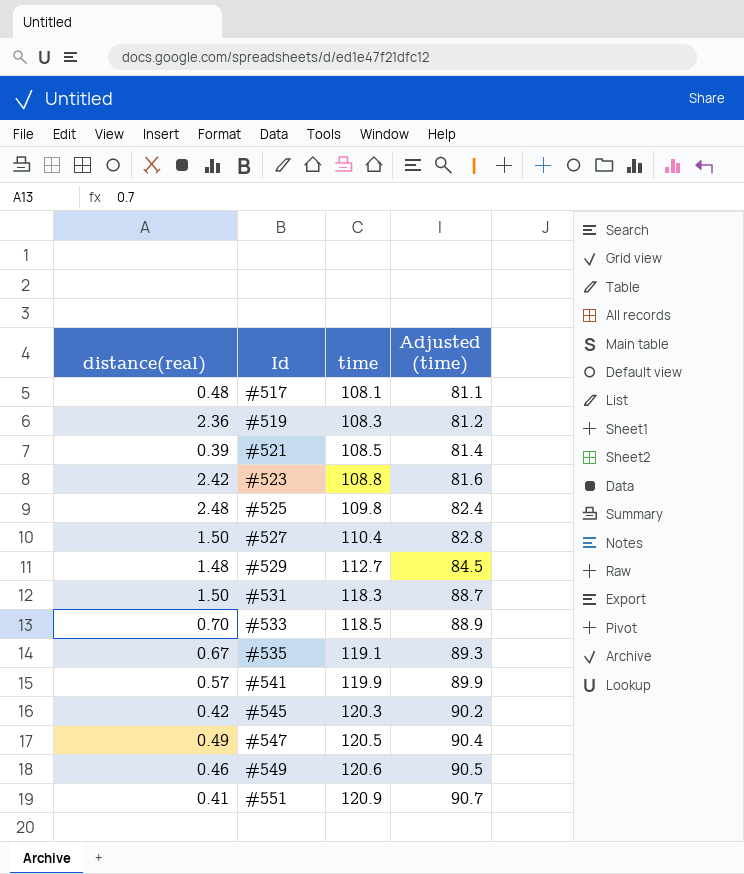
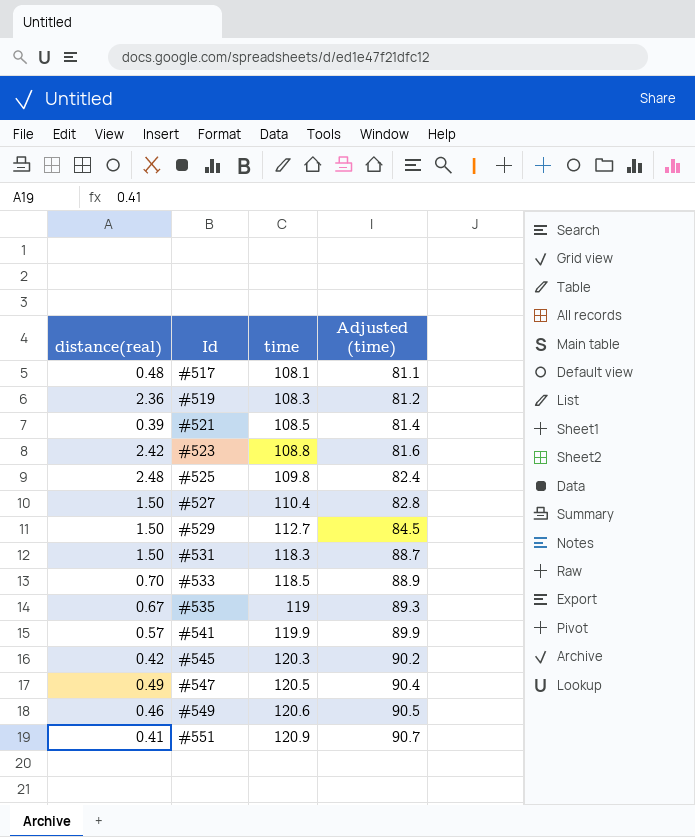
#529 | distance(real): 1.48 -> 1.50
#535 | time: 119.1 -> 119

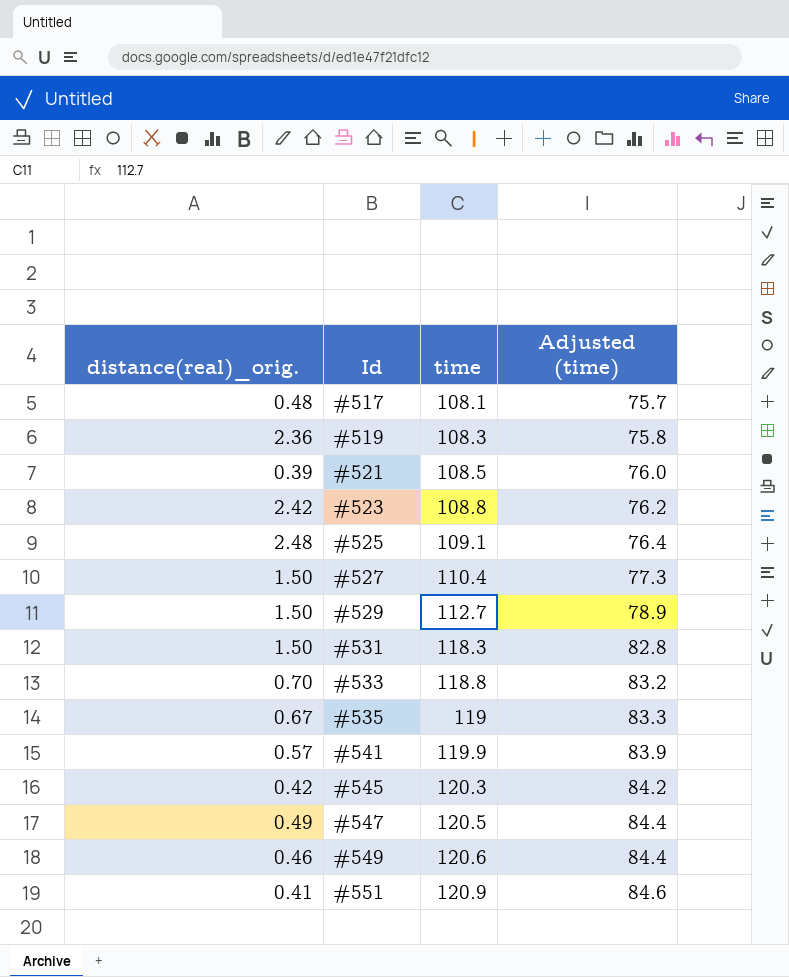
column name: distance(real) -> distance(real)_orig.
column Adjusted (time) | formula: [time] * 0.75 -> [time] * 0.7
#525 | time: 109.8 -> 109.1
#533 | time: 118.5 -> 118.8

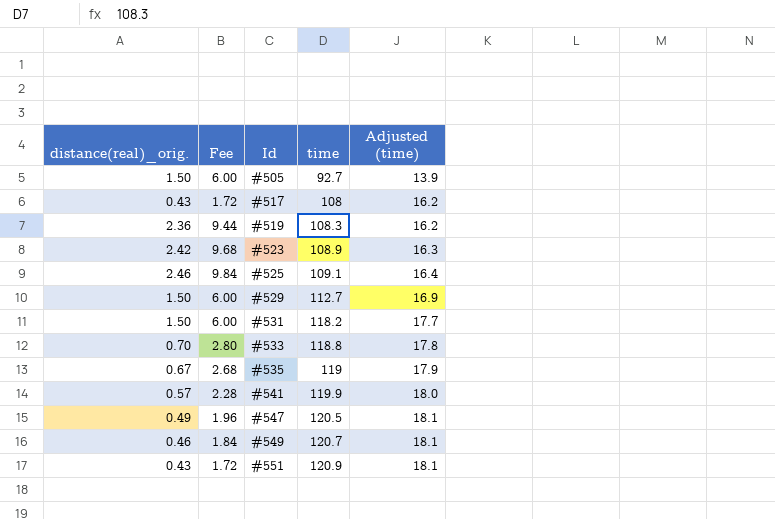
column Fee | formula: none -> [distance(real)_orig.] * 4
column Adjusted (time) | formula: [time] * 0.7 -> [time] * 0.15
row #521: 0.39 | 108.5 | 76.0 -> none
row #527: 1.50 | 110.4 | 77.3 -> none
row #545: 0.42 | 120.3 | 84.2 -> none
row #505: none -> 1.50 | 6.00 | 92.7 | 13.9
#517 | distance(real)_orig.: 0.48 -> 0.43
#517 | time: 108.1 -> 108
#523 | time: 108.8 -> 108.9
#525 | distance(real)_orig.: 2.48 -> 2.46
#531 | time: 118.3 -> 118.2
#549 | time: 120.6 -> 120.7
#551 | distance(real)_orig.: 0.41 -> 0.43

